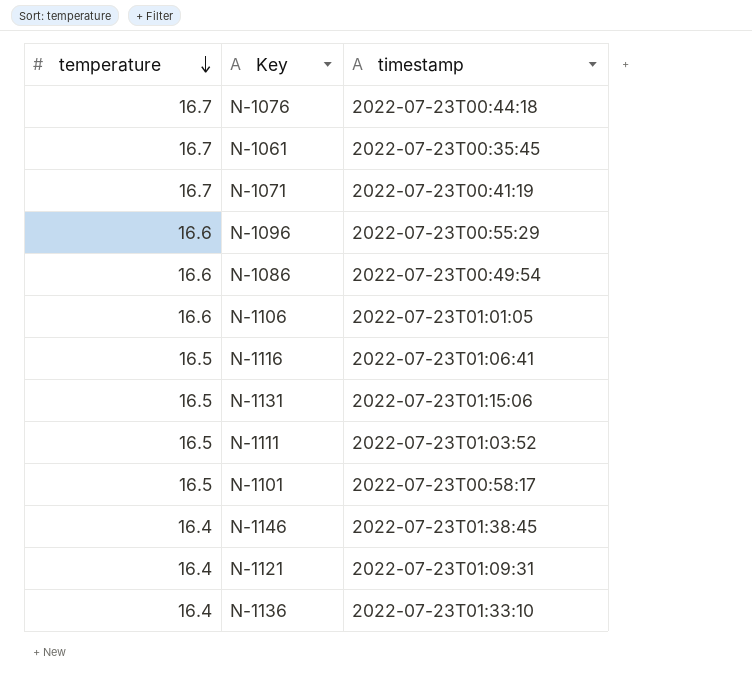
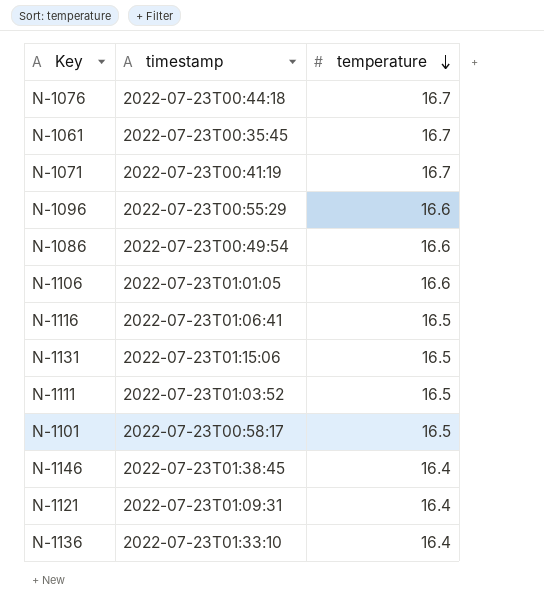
column temperature | position: 1 -> 3

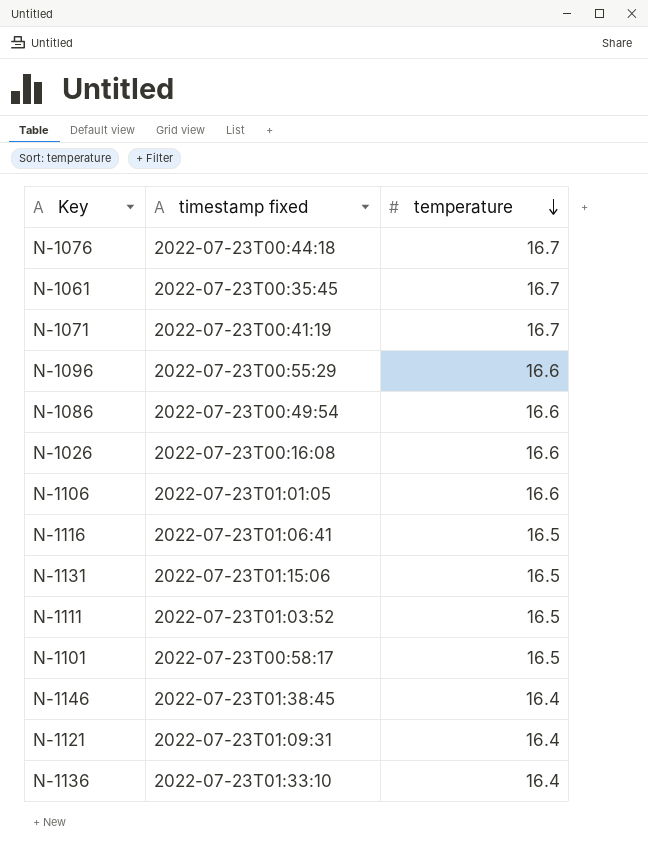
column name: timestamp -> timestamp fixed
row N-1026: none -> 2022-07-23T00:16:08 | 16.6

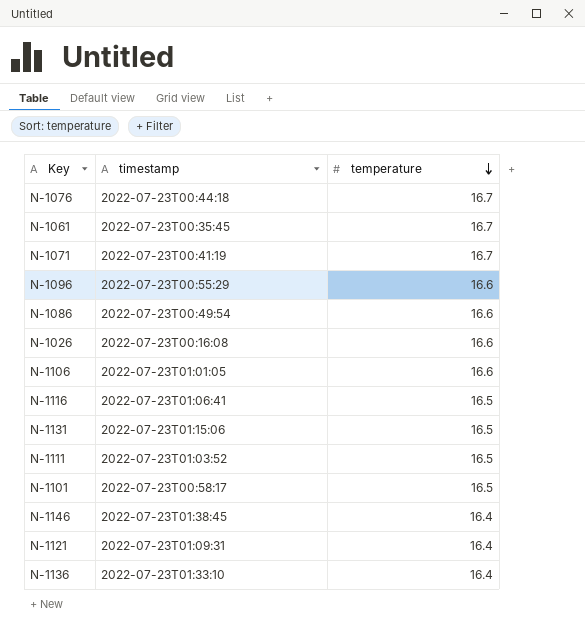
column name: timestamp fixed -> timestamp

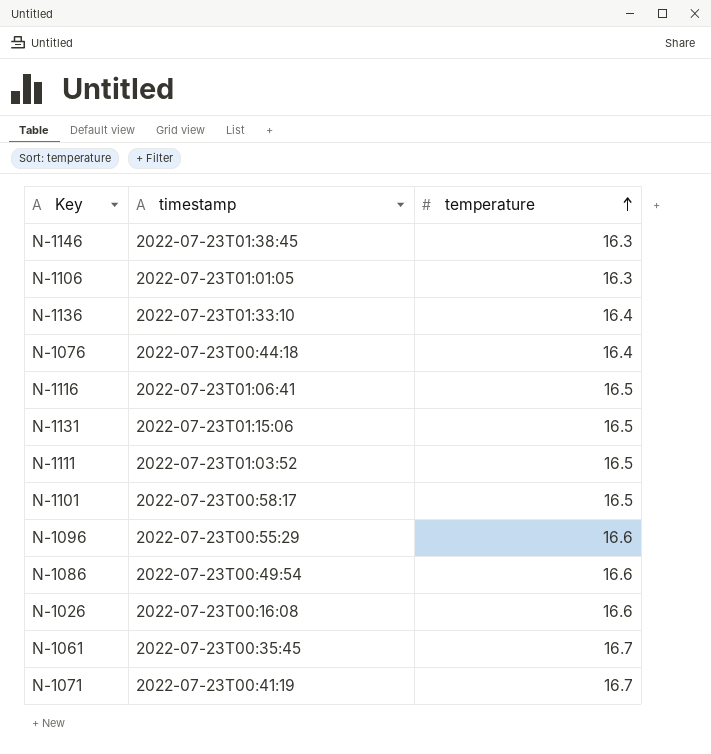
row order: temperature descending -> temperature ascending
row N-1121: 2022-07-23T01:09:31 | 16.4 -> none
N-1146 | temperature: 16.4 -> 16.3
N-1106 | temperature: 16.6 -> 16.3
N-1076 | temperature: 16.7 -> 16.4

